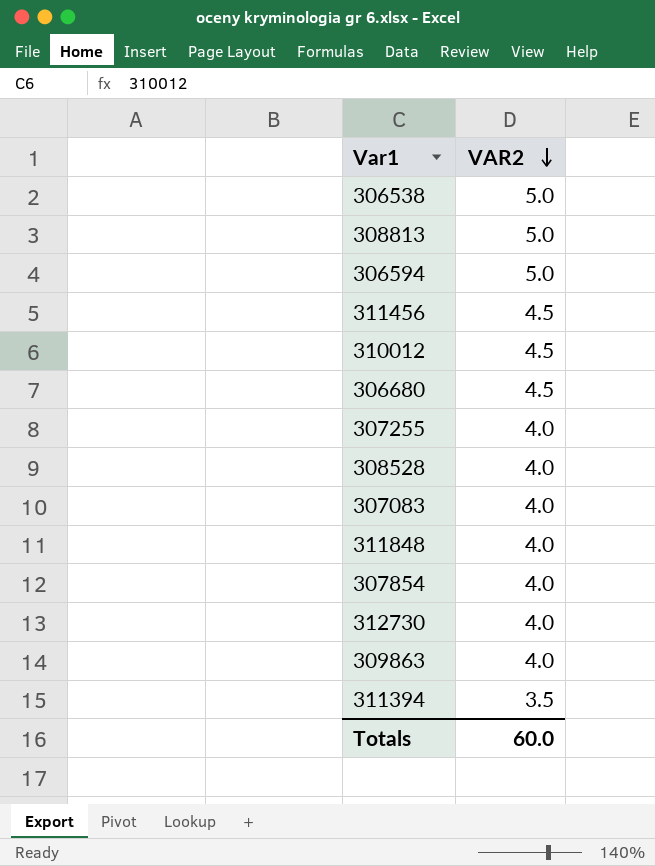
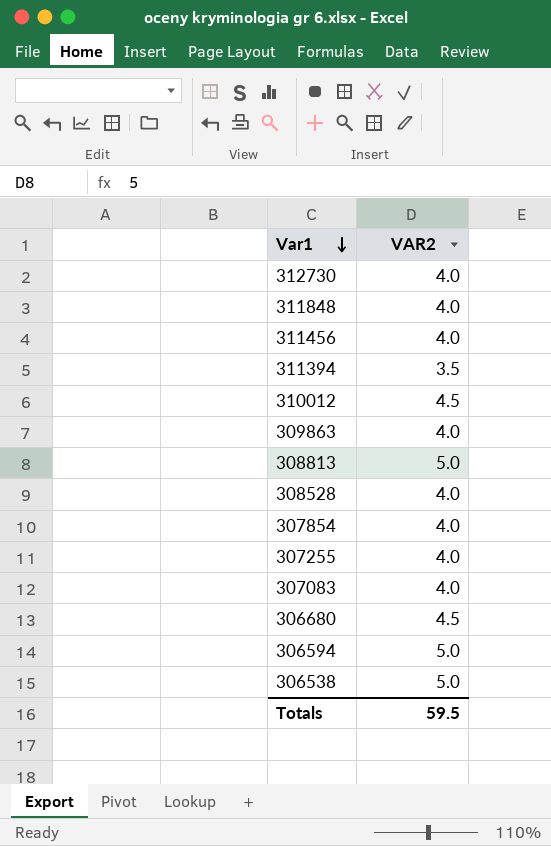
row order: VAR2 descending -> Var1 descending
311456 | VAR2: 4.5 -> 4.0
Totals | VAR2: 60.0 -> 59.5

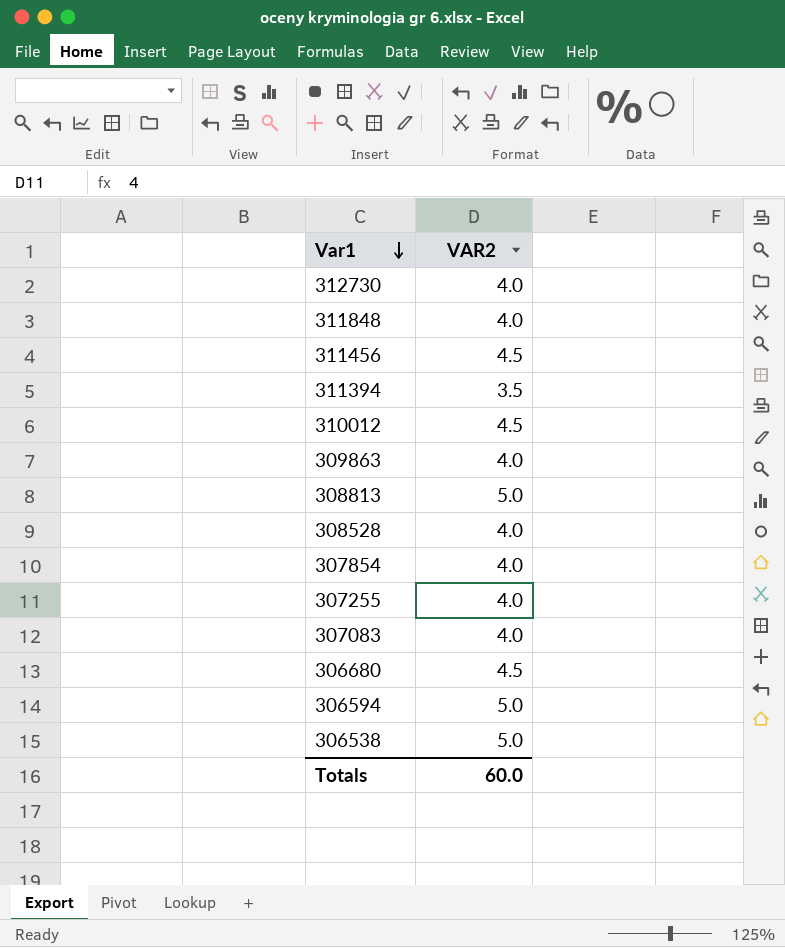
311456 | VAR2: 4.0 -> 4.5
Totals | VAR2: 59.5 -> 60.0

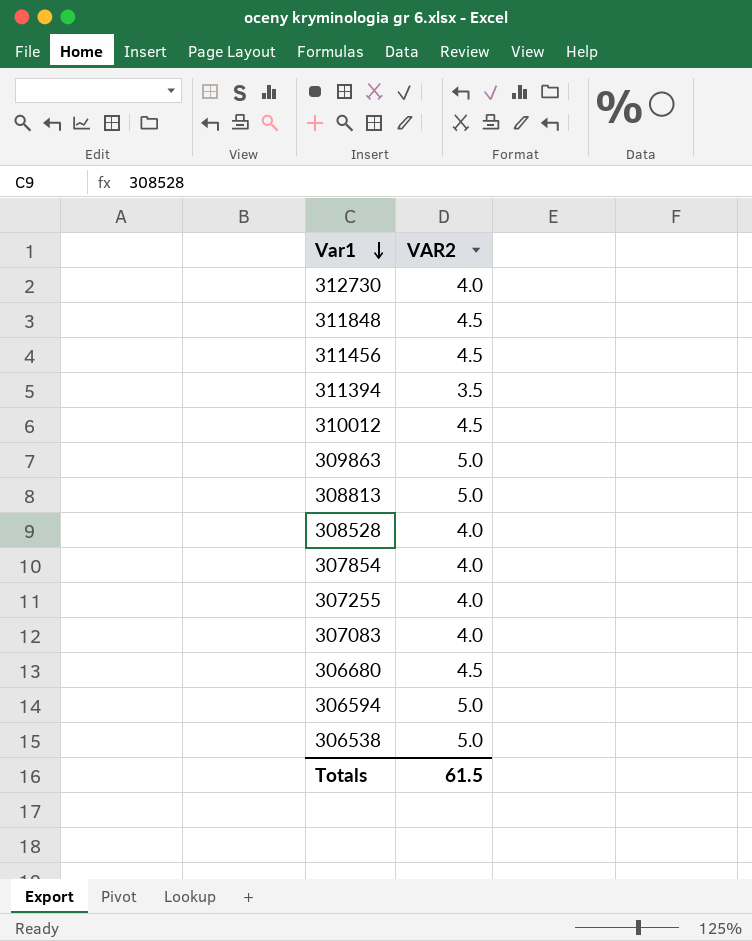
311848 | VAR2: 4.0 -> 4.5
309863 | VAR2: 4.0 -> 5.0
Totals | VAR2: 60.0 -> 61.5

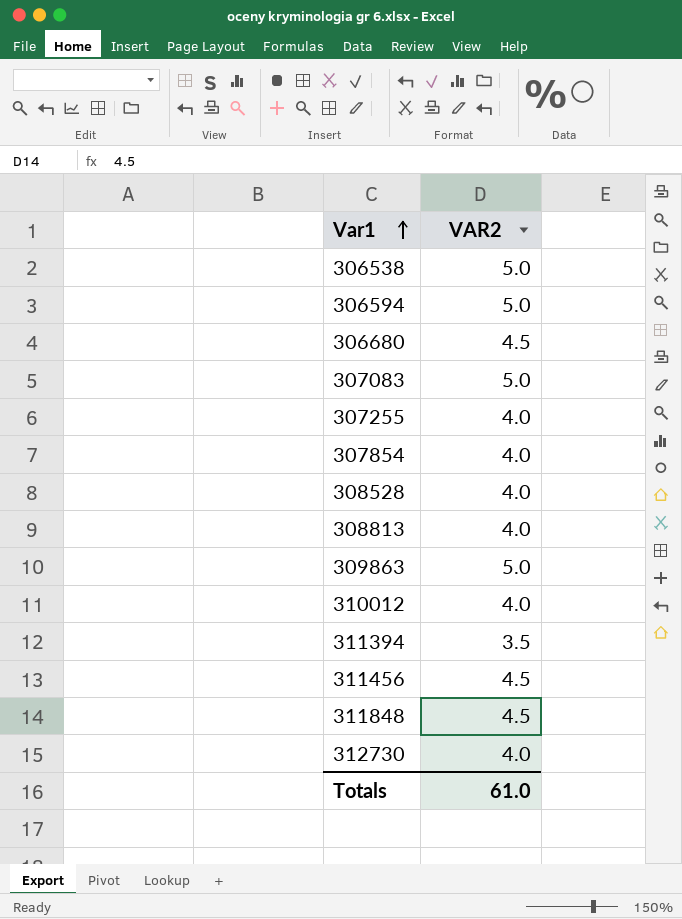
row order: Var1 descending -> Var1 ascending
307083 | VAR2: 4.0 -> 5.0
308813 | VAR2: 5.0 -> 4.0
310012 | VAR2: 4.5 -> 4.0
Totals | VAR2: 61.5 -> 61.0

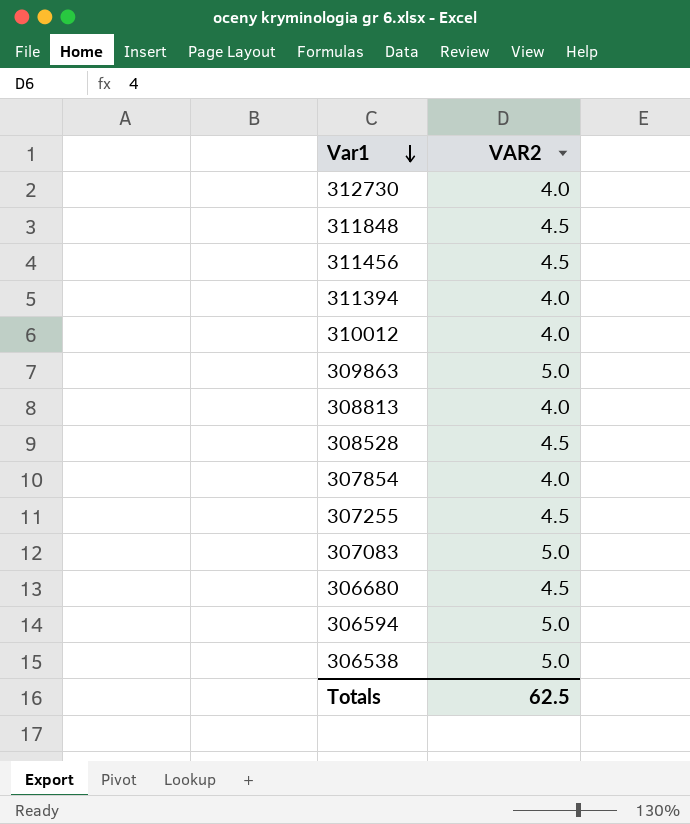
row order: Var1 ascending -> Var1 descending
311394 | VAR2: 3.5 -> 4.0
308528 | VAR2: 4.0 -> 4.5
307255 | VAR2: 4.0 -> 4.5
Totals | VAR2: 61.0 -> 62.5

